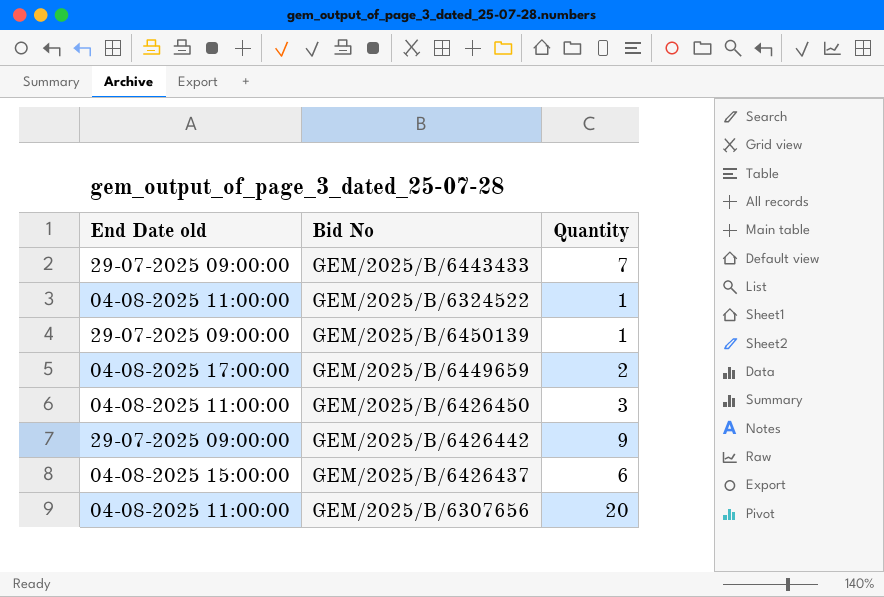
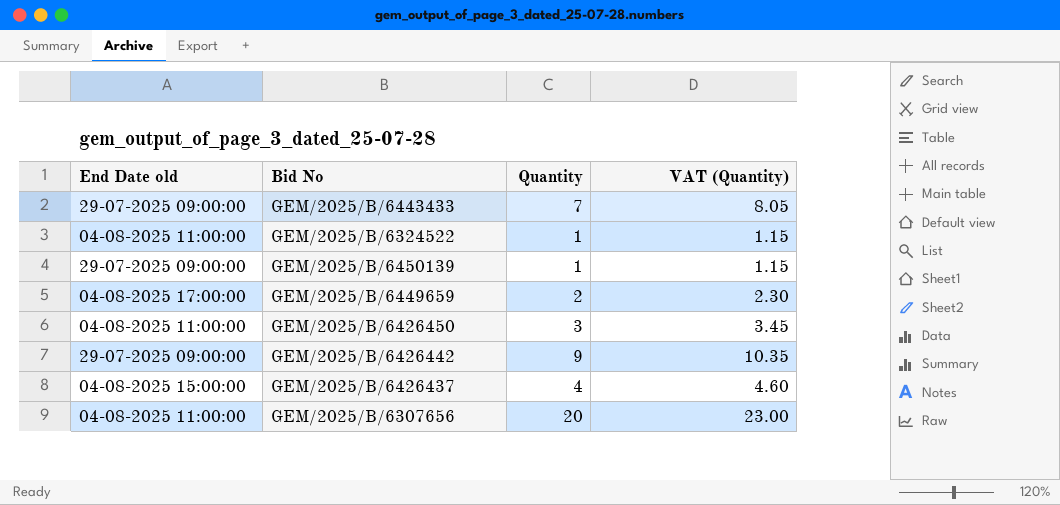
column VAT (Quantity) | formula: none -> [Quantity] * 1.15
GEM/2025/B/6426437 | Quantity: 6 -> 4

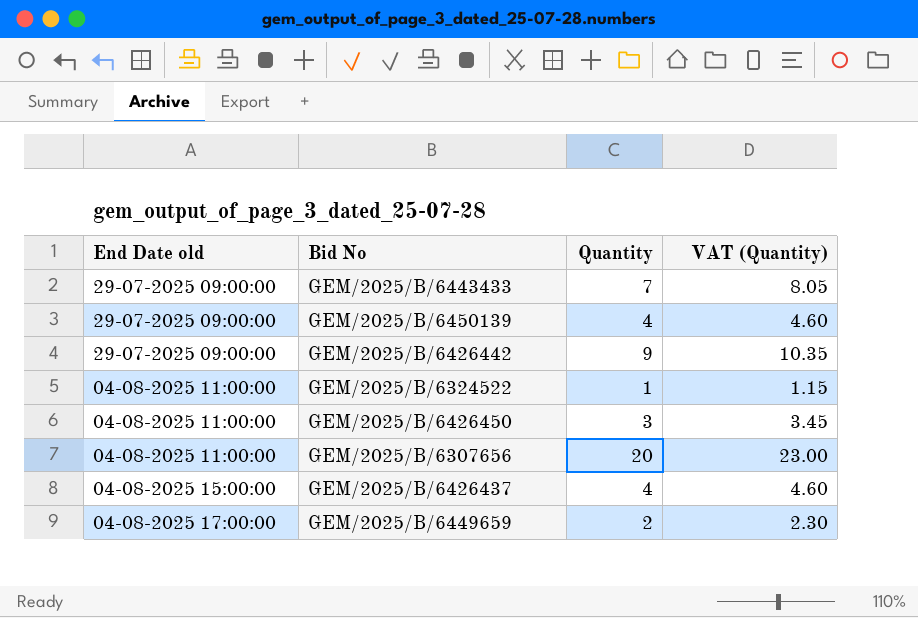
row order: none -> End Date old ascending
GEM/2025/B/6450139 | Quantity: 1 -> 4
GEM/2025/B/6450139 | VAT (Quantity): 1.15 -> 4.60

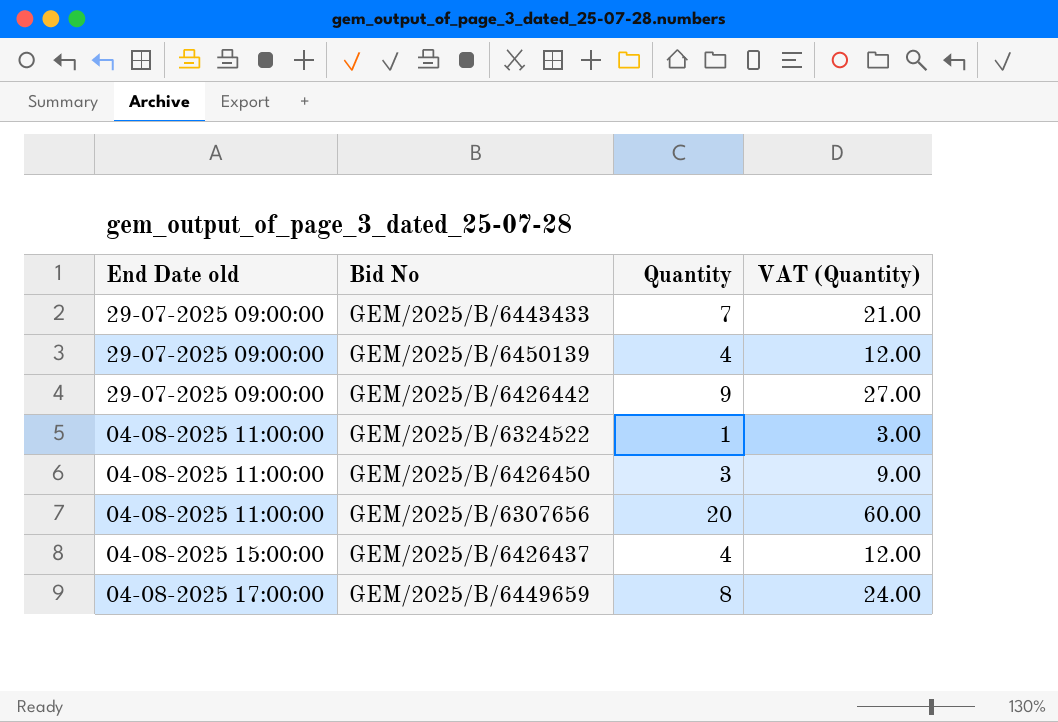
column VAT (Quantity) | formula: [Quantity] * 1.15 -> [Quantity] * 3
GEM/2025/B/6449659 | Quantity: 2 -> 8

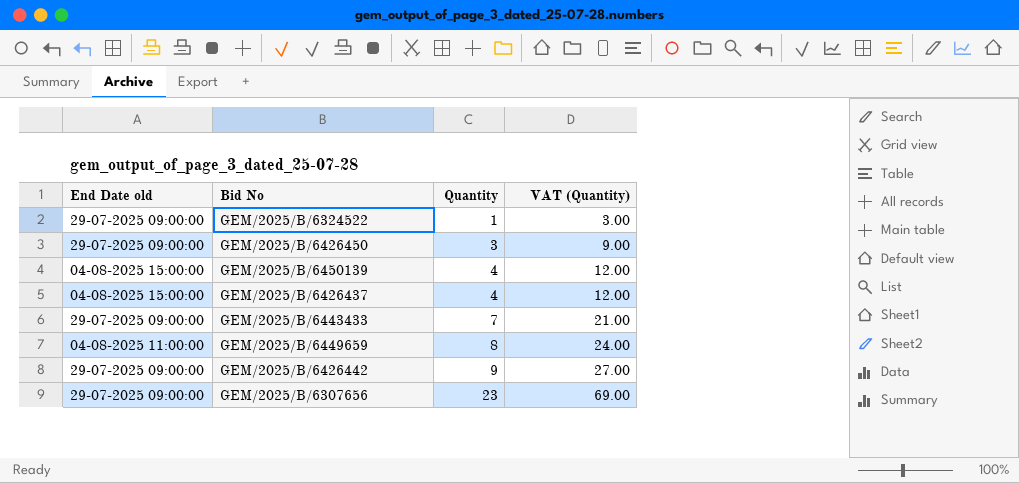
row order: End Date old ascending -> Quantity ascending
GEM/2025/B/6324522 | End Date old: 04-08-2025 11:00:00 -> 29-07-2025 09:00:00
GEM/2025/B/6426450 | End Date old: 04-08-2025 11:00:00 -> 29-07-2025 09:00:00
GEM/2025/B/6450139 | End Date old: 29-07-2025 09:00:00 -> 04-08-2025 15:00:00
GEM/2025/B/6449659 | End Date old: 04-08-2025 17:00:00 -> 04-08-2025 11:00:00
GEM/2025/B/6307656 | End Date old: 04-08-2025 11:00:00 -> 29-07-2025 09:00:00
GEM/2025/B/6307656 | Quantity: 20 -> 23
GEM/2025/B/6307656 | VAT (Quantity): 60.00 -> 69.00

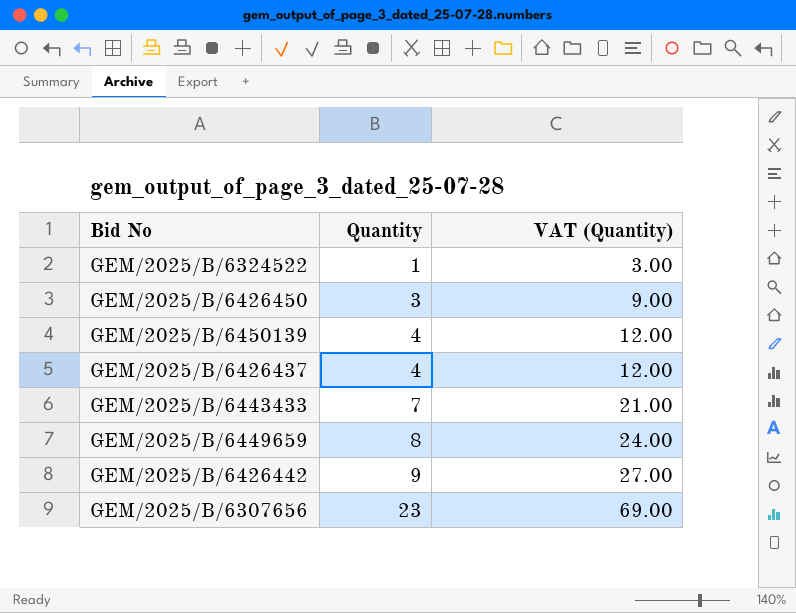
column End Date old | position: 1 -> none

